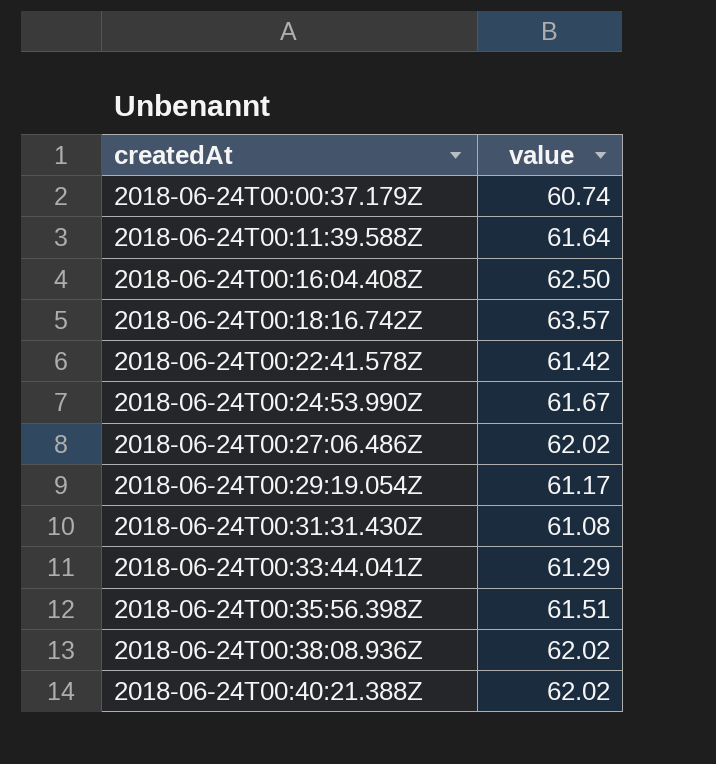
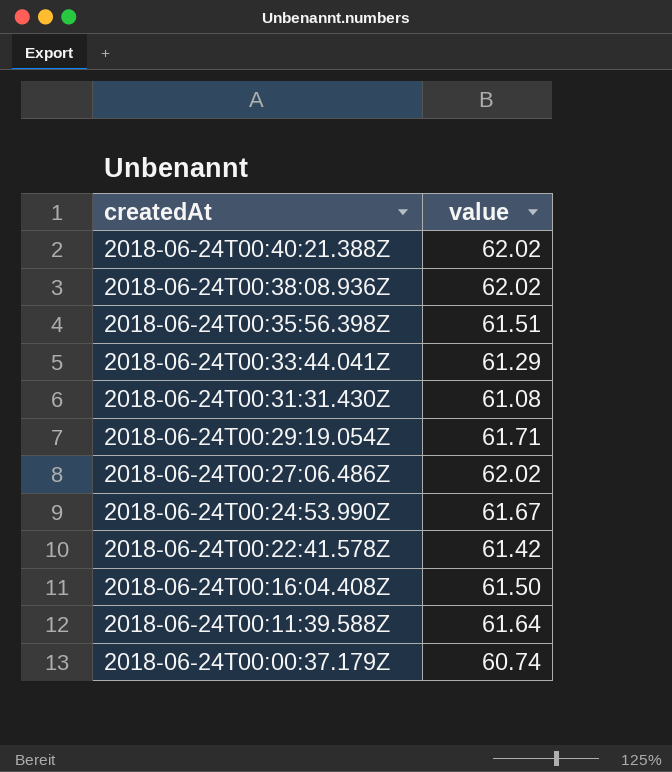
row order: createdAt ascending -> createdAt descending
row 2018-06-24T00:18:16.742Z: 63.57 -> none
2018-06-24T00:29:19.054Z | value: 61.17 -> 61.71
2018-06-24T00:16:04.408Z | value: 62.50 -> 61.50

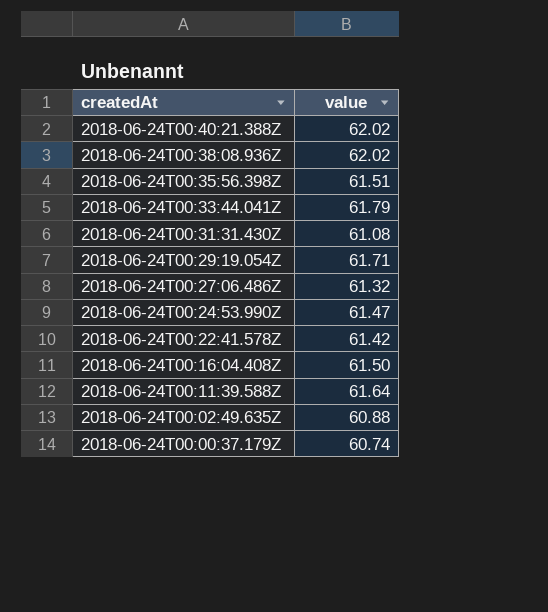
2018-06-24T00:33:44.041Z | value: 61.29 -> 61.79
2018-06-24T00:27:06.486Z | value: 62.02 -> 61.32
2018-06-24T00:24:53.990Z | value: 61.67 -> 61.47
row 2018-06-24T00:02:49.635Z: none -> 60.88

